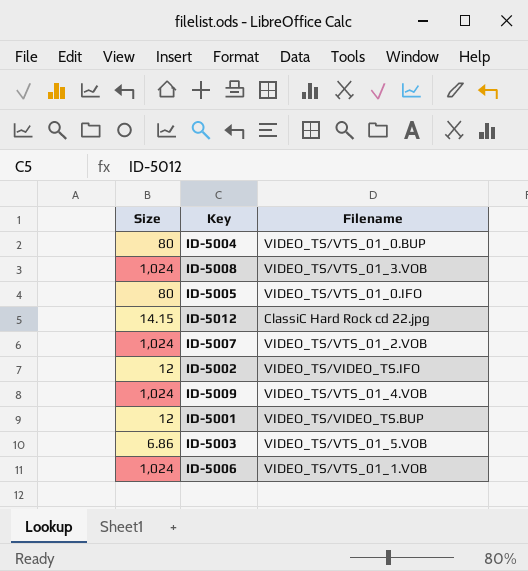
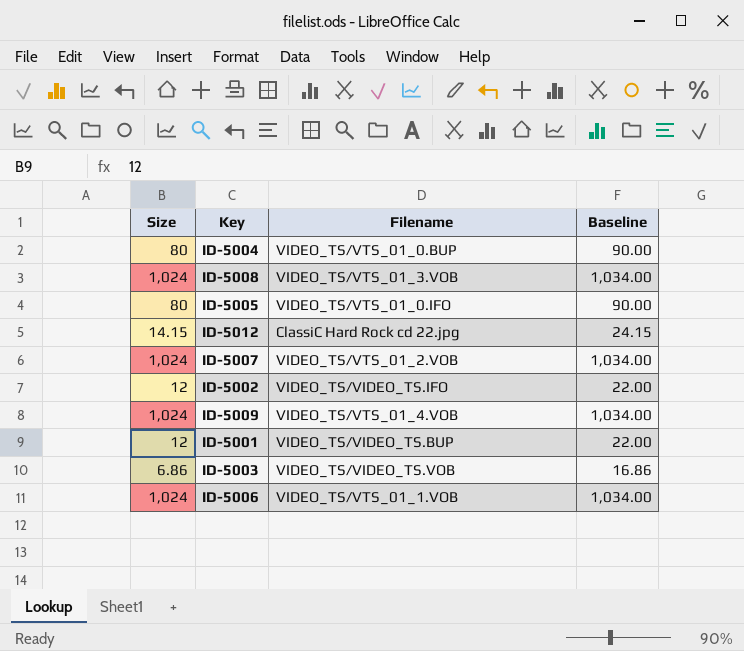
column Baseline | formula: none -> [Size] + 10
ID-5003 | Filename: VIDEO_TS/VTS_01_5.VOB -> VIDEO_TS/VIDEO_TS.VOB

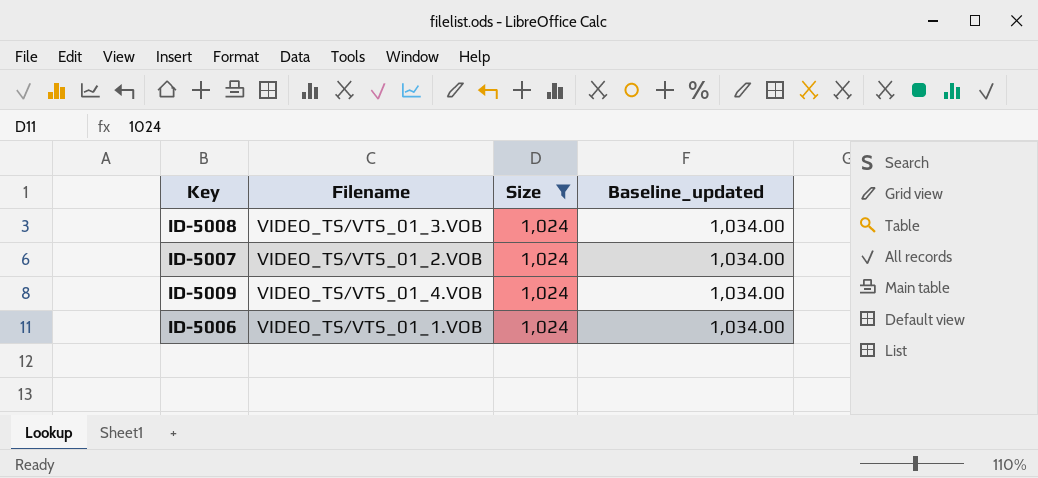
filter: none -> Size = 1,024
column Size | position: 1 -> 3
column name: Baseline -> Baseline_updated

